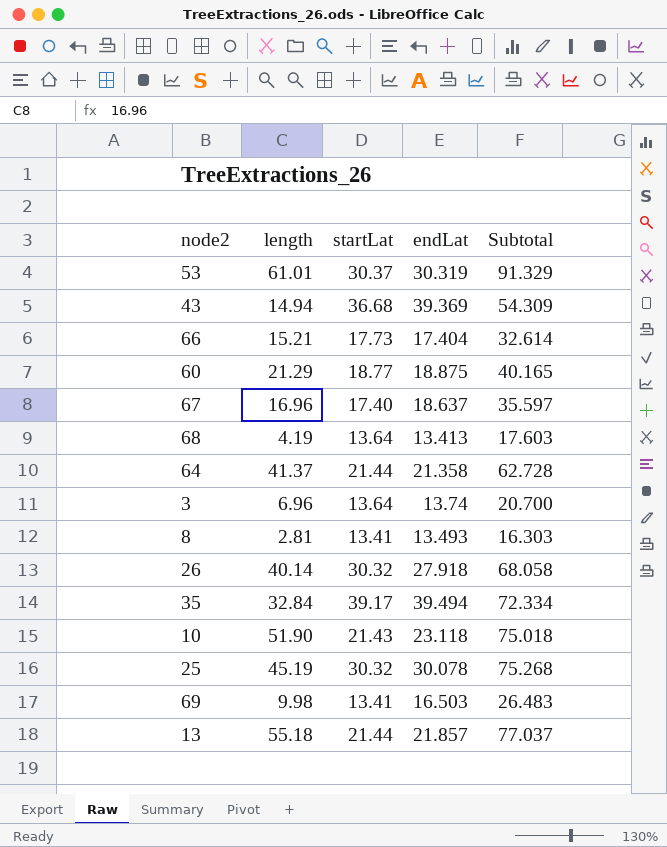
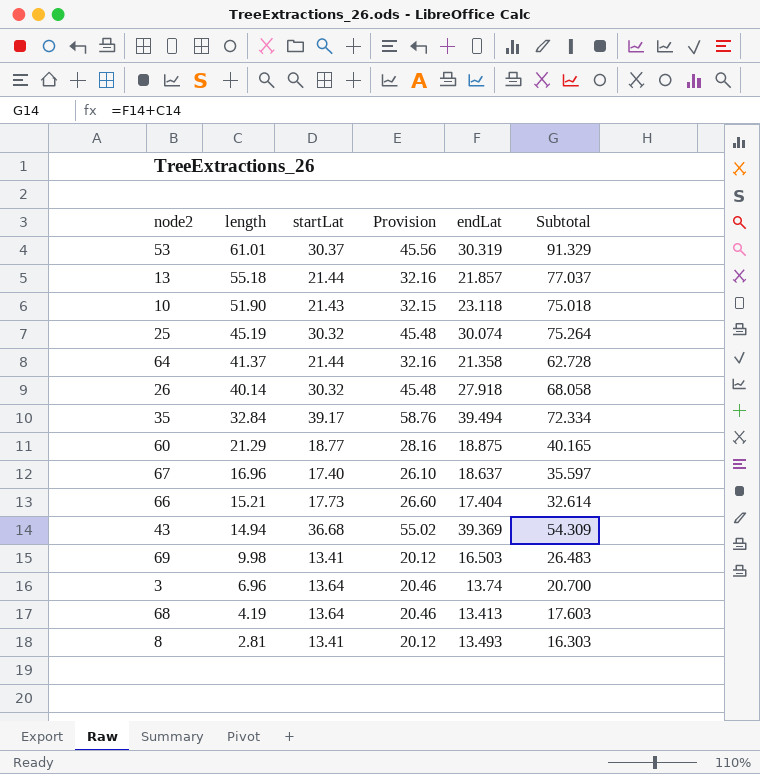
row order: none -> length descending
column Provision | formula: none -> [startLat] * 1.5
25 | endLat: 30.078 -> 30.074
25 | Subtotal: 75.268 -> 75.264

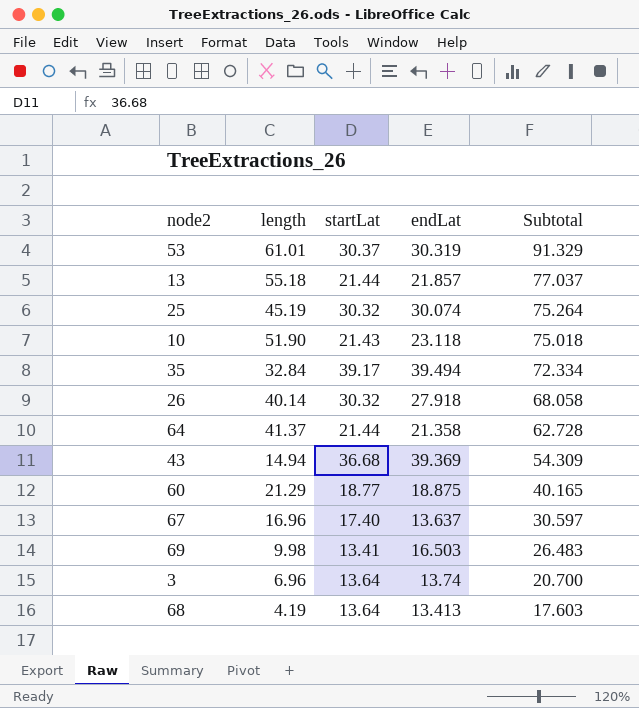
row order: length descending -> Subtotal descending
column Provision | formula: [startLat] * 1.5 -> none
row 66: 15.21 | 17.73 | 26.60 | 17.404 | 32.614 -> none
row 8: 2.81 | 13.41 | 20.12 | 13.493 | 16.303 -> none
67 | endLat: 18.637 -> 13.637
67 | Subtotal: 35.597 -> 30.597

